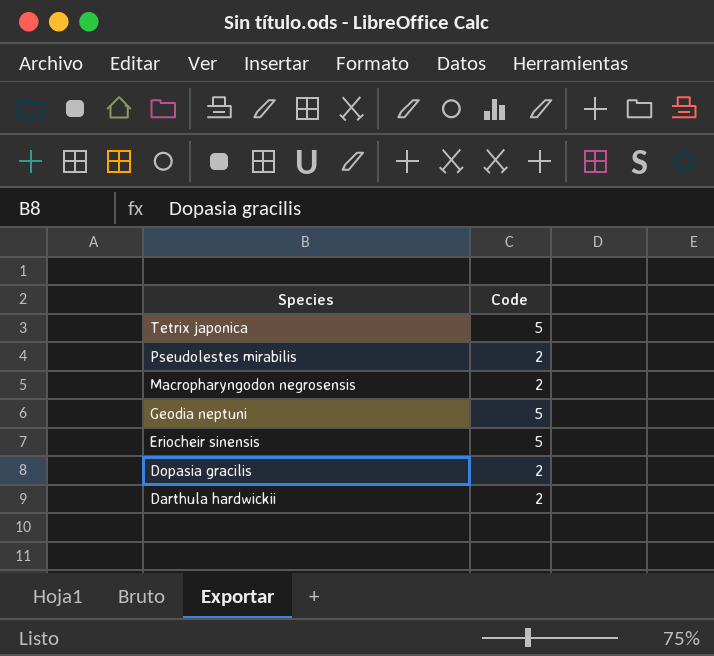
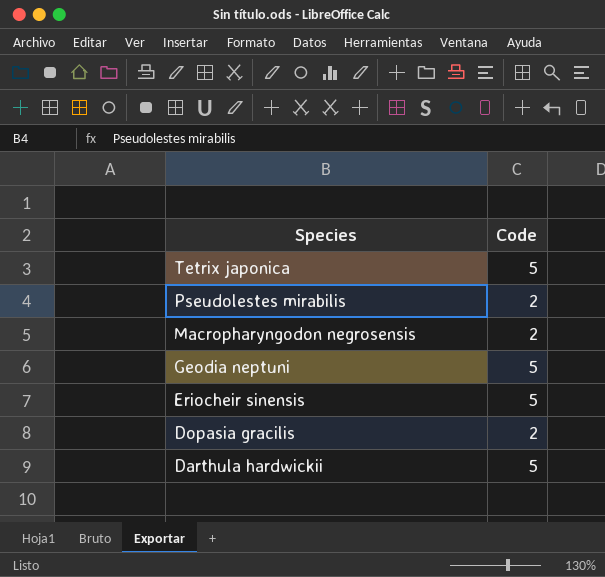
Darthula hardwickii | Code: 2 -> 5

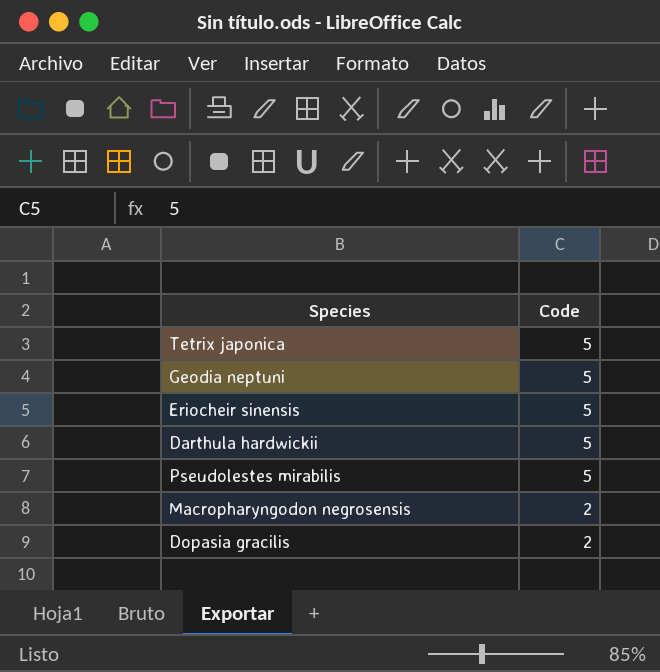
row order: Species descending -> Code descending
Pseudolestes mirabilis | Code: 2 -> 5

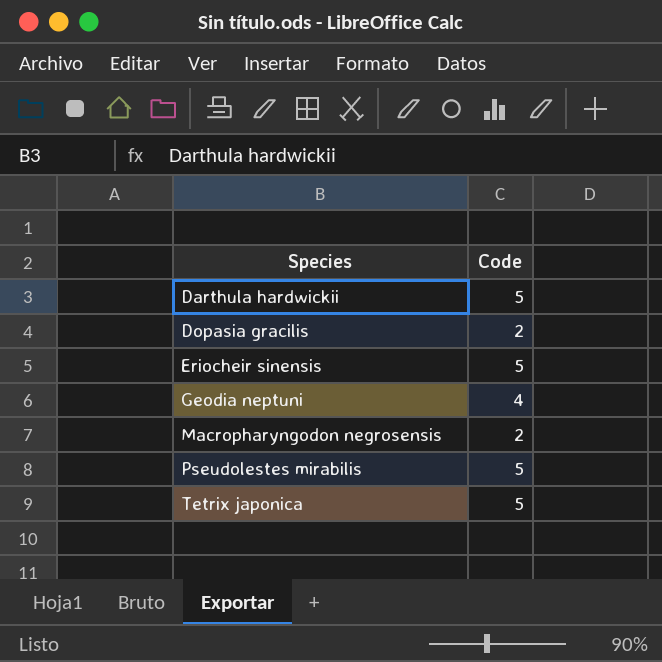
row order: Code descending -> Species ascending
Geodia neptuni | Code: 5 -> 4

